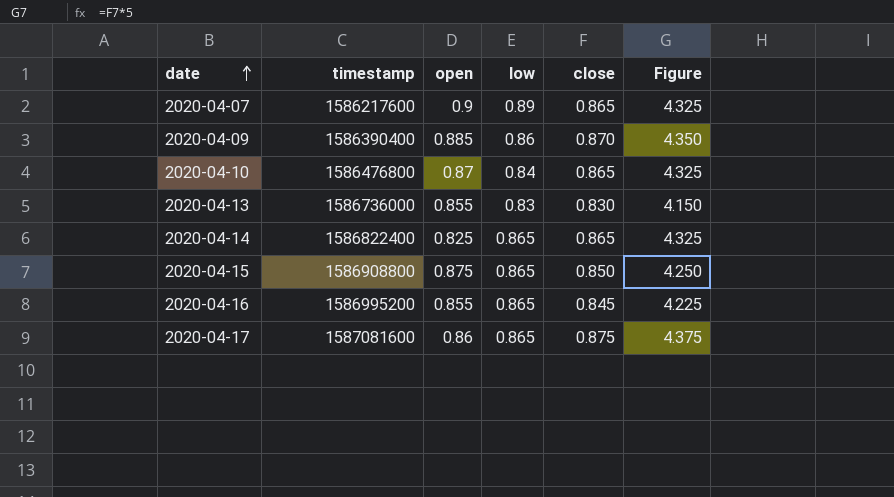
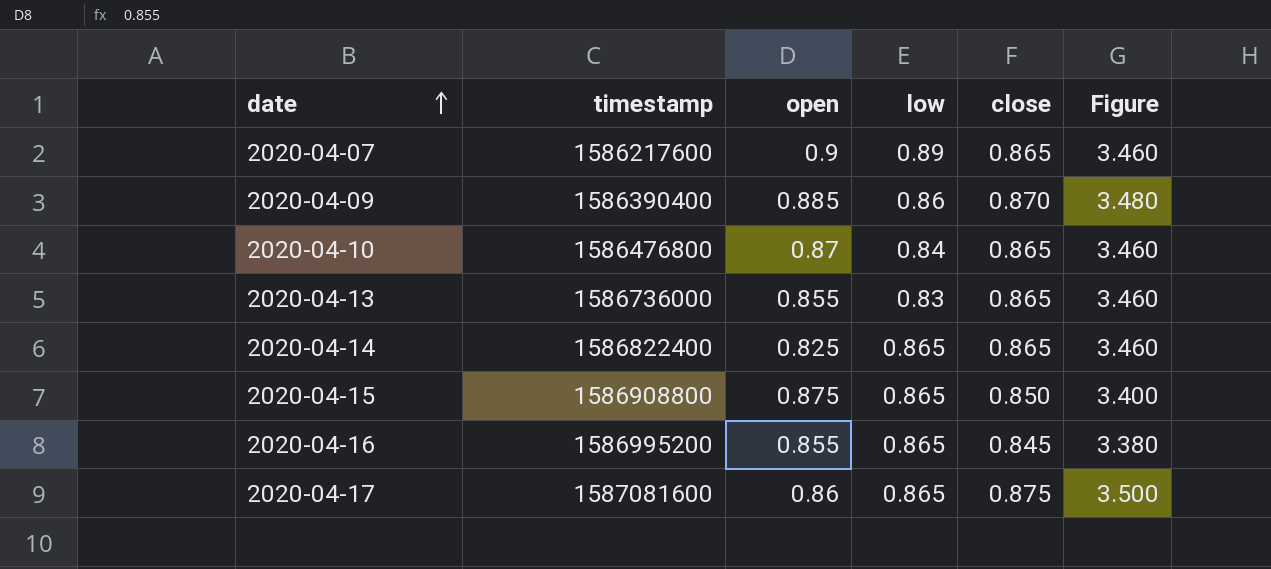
column Figure | formula: [close] * 5 -> [close] * 4
2020-04-13 | close: 0.830 -> 0.865

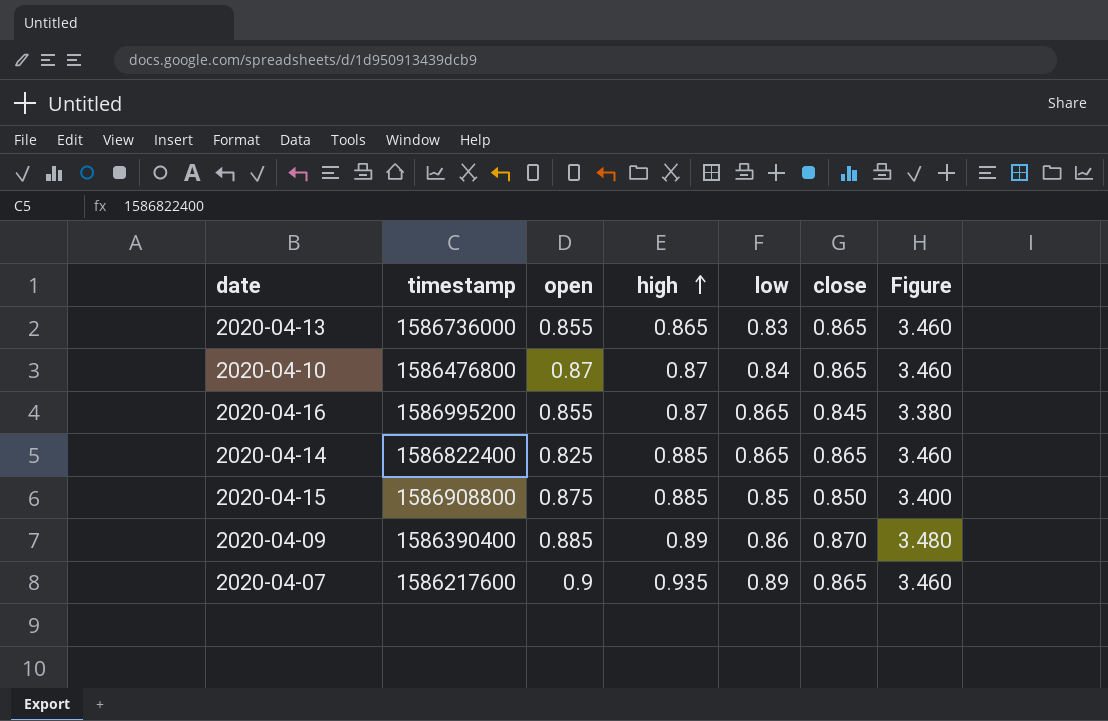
row order: date ascending -> high ascending
column high | position: none -> 4
row 2020-04-17: 1587081600 | 0.86 | 0.865 | 0.875 | 3.500 -> none
2020-04-15 | low: 0.865 -> 0.85

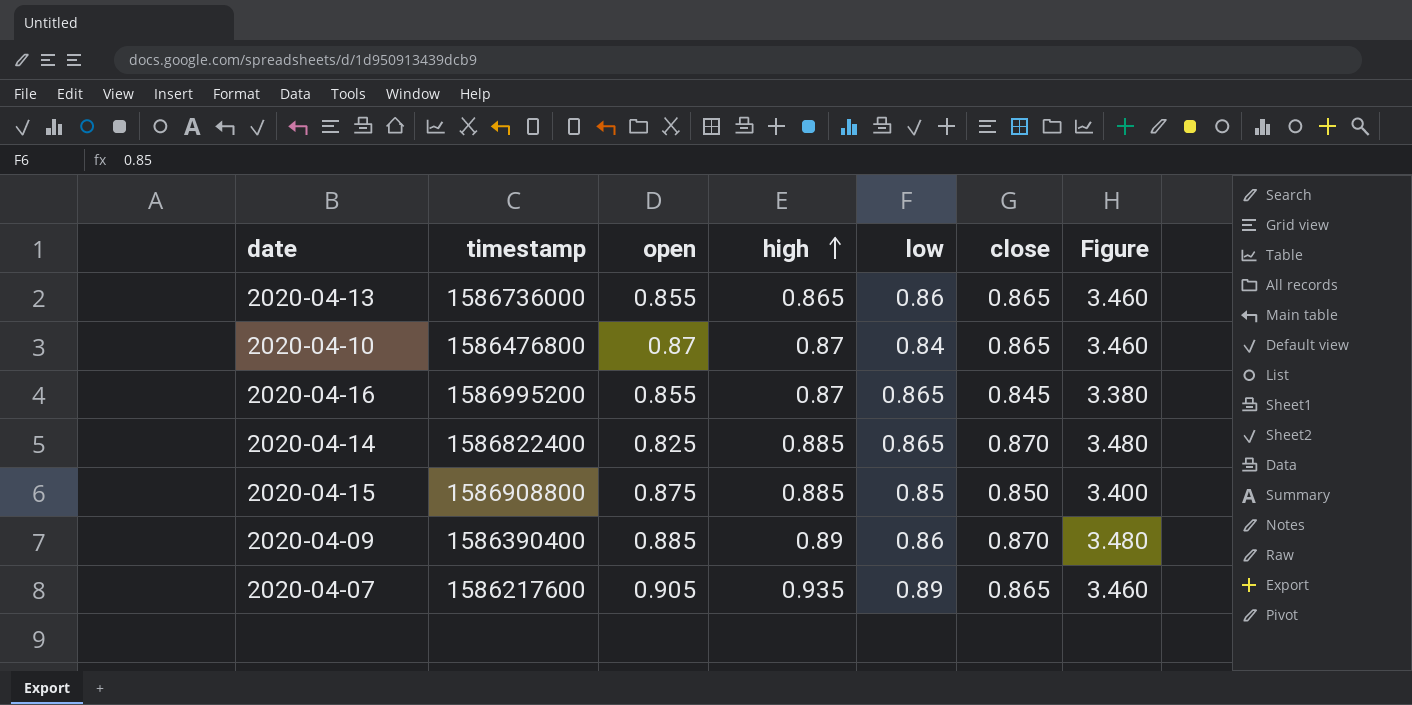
2020-04-13 | low: 0.83 -> 0.86
2020-04-14 | close: 0.865 -> 0.870
2020-04-14 | Figure: 3.460 -> 3.480
2020-04-07 | open: 0.9 -> 0.905

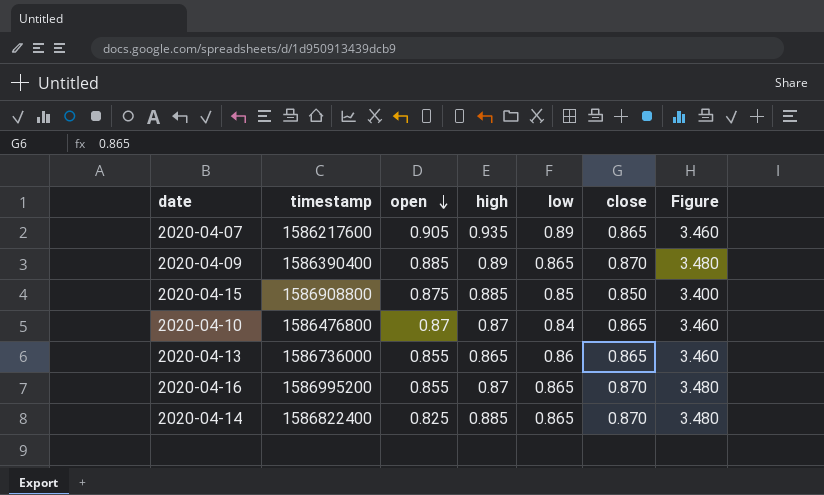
row order: high ascending -> open descending
2020-04-09 | low: 0.86 -> 0.865
2020-04-16 | close: 0.845 -> 0.870
2020-04-16 | Figure: 3.380 -> 3.480

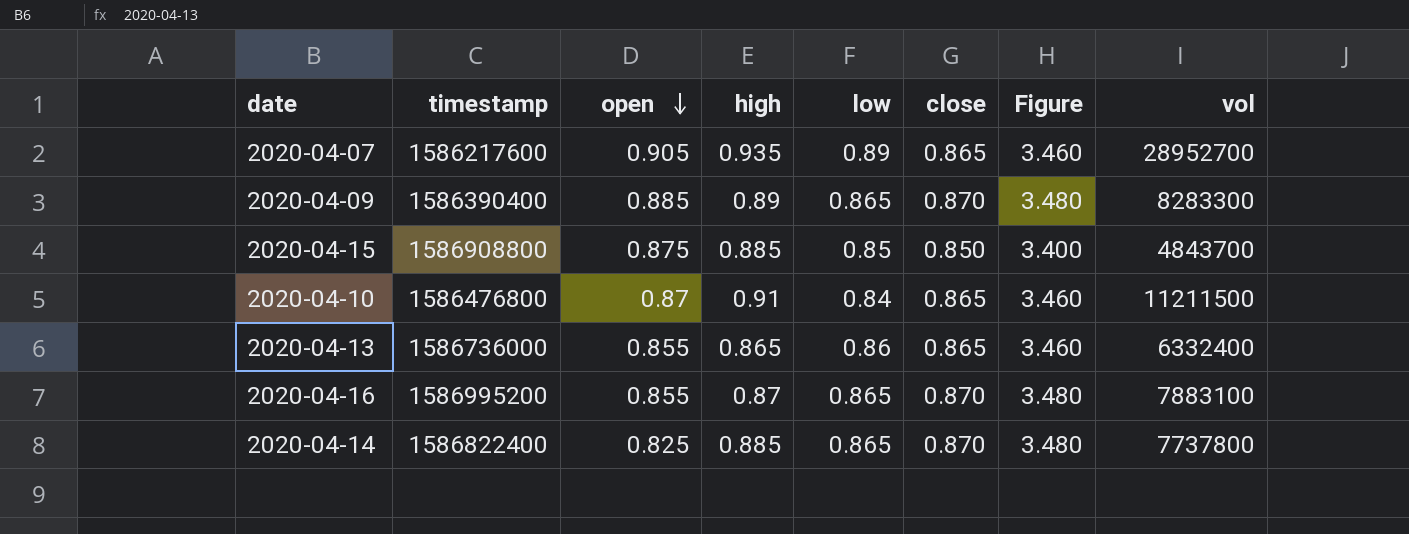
column vol | position: none -> 8
2020-04-10 | high: 0.87 -> 0.91

